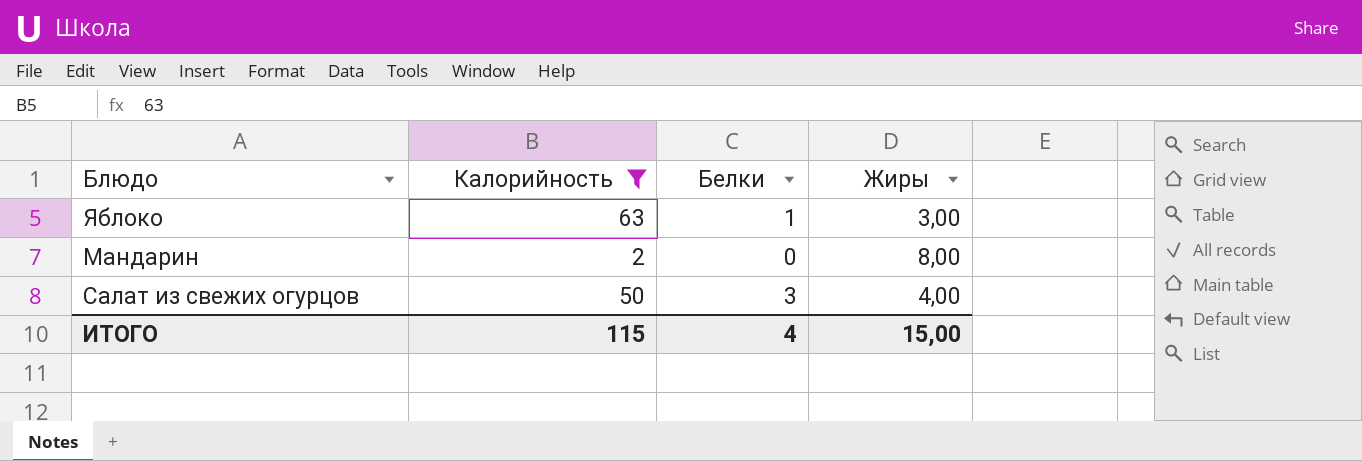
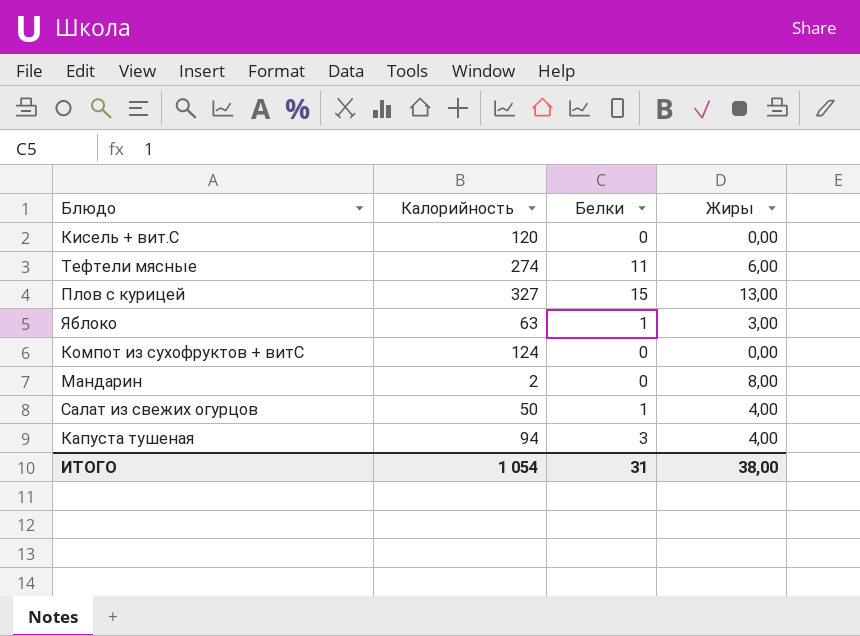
filter: Калорийность <= 63 -> none
Салат из свежих огурцов | Белки: 3 -> 1
ИТОГО | Калорийность: 115 -> 1 054
ИТОГО | Белки: 4 -> 31
ИТОГО | Жиры: 15,00 -> 38,00

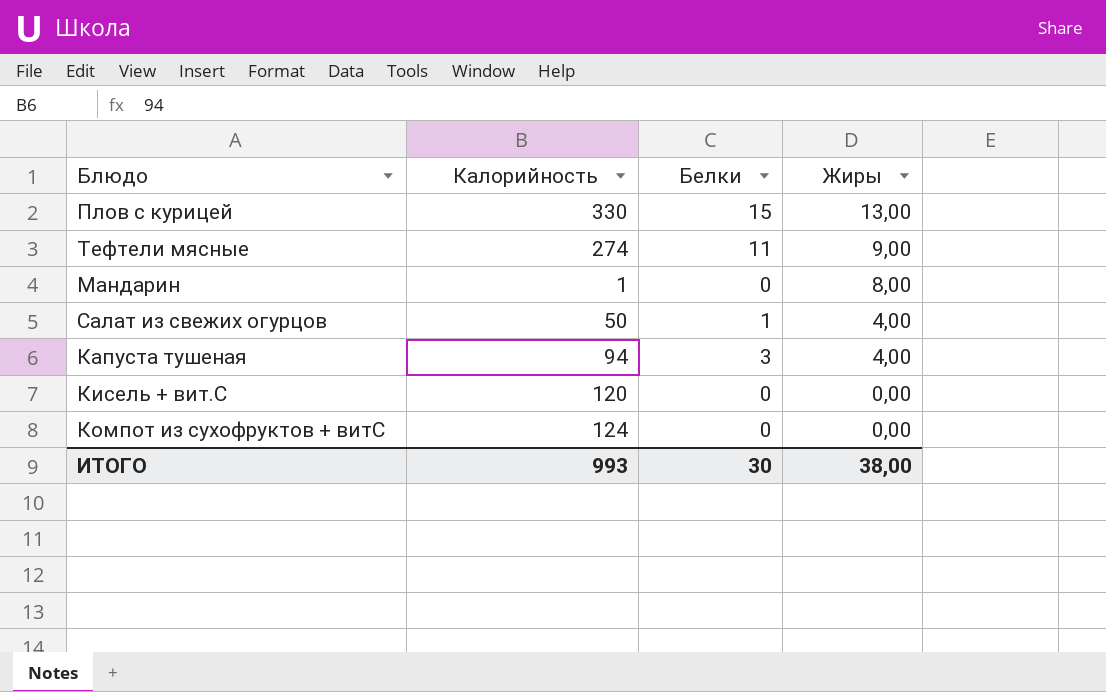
row order: none -> Жиры descending
row Яблоко: 63 | 1 | 3,00 -> none
Плов с курицей | Калорийность: 327 -> 330
Тефтели мясные | Жиры: 6,00 -> 9,00
Мандарин | Калорийность: 2 -> 1
ИТОГО | Калорийность: 1 054 -> 993
ИТОГО | Белки: 31 -> 30

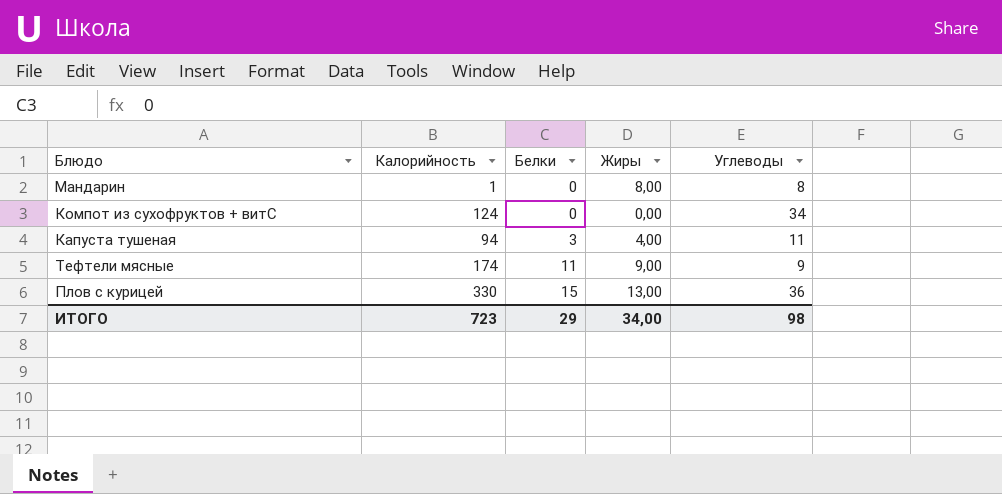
row order: Жиры descending -> Белки ascending
column Углеводы | position: none -> 5
row Салат из свежих огурцов: 50 | 1 | 4,00 -> none
row Кисель + вит.С: 120 | 0 | 0,00 -> none
Тефтели мясные | Калорийность: 274 -> 174
ИТОГО | Калорийность: 993 -> 723
ИТОГО | Белки: 30 -> 29
ИТОГО | Жиры: 38,00 -> 34,00

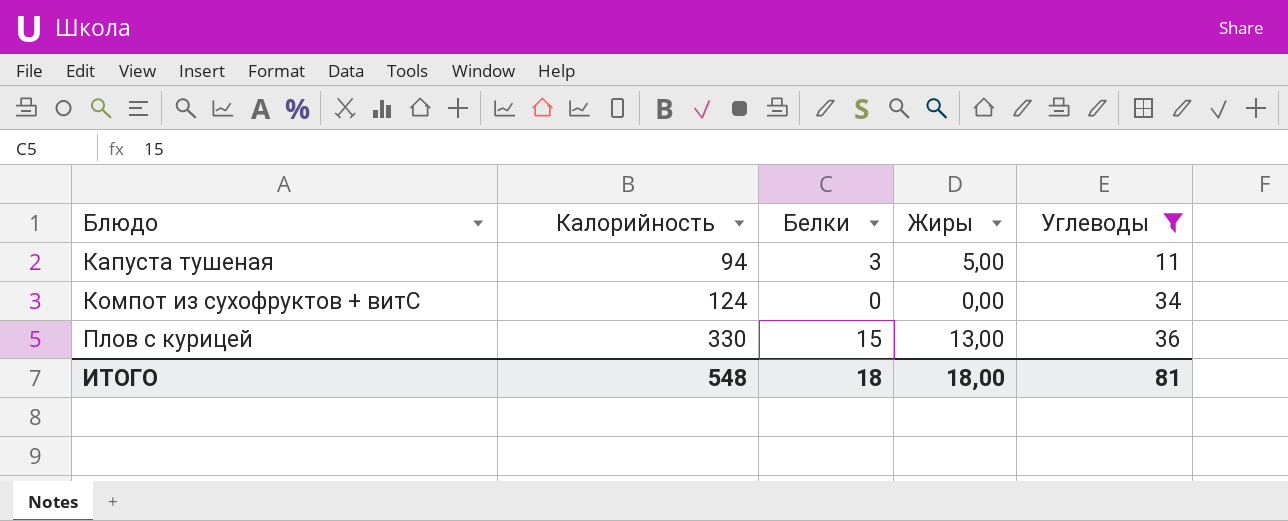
filter: none -> Углеводы >= 11
row order: Белки ascending -> Блюдо ascending
Капуста тушеная | Жиры: 4,00 -> 5,00
ИТОГО | Калорийность: 723 -> 548
ИТОГО | Белки: 29 -> 18
ИТОГО | Жиры: 34,00 -> 18,00
ИТОГО | Углеводы: 98 -> 81

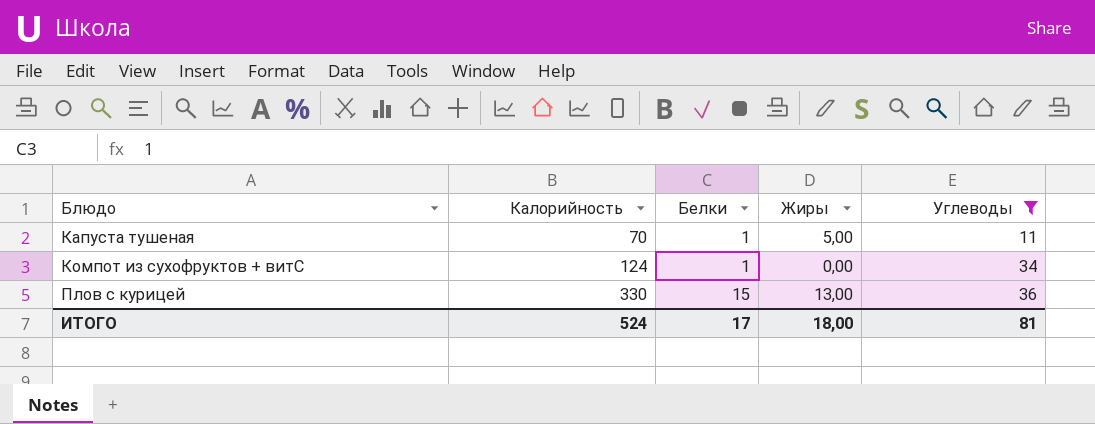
Капуста тушеная | Калорийность: 94 -> 70
Капуста тушеная | Белки: 3 -> 1
Компот из сухофруктов + витС | Белки: 0 -> 1
ИТОГО | Калорийность: 548 -> 524
ИТОГО | Белки: 18 -> 17

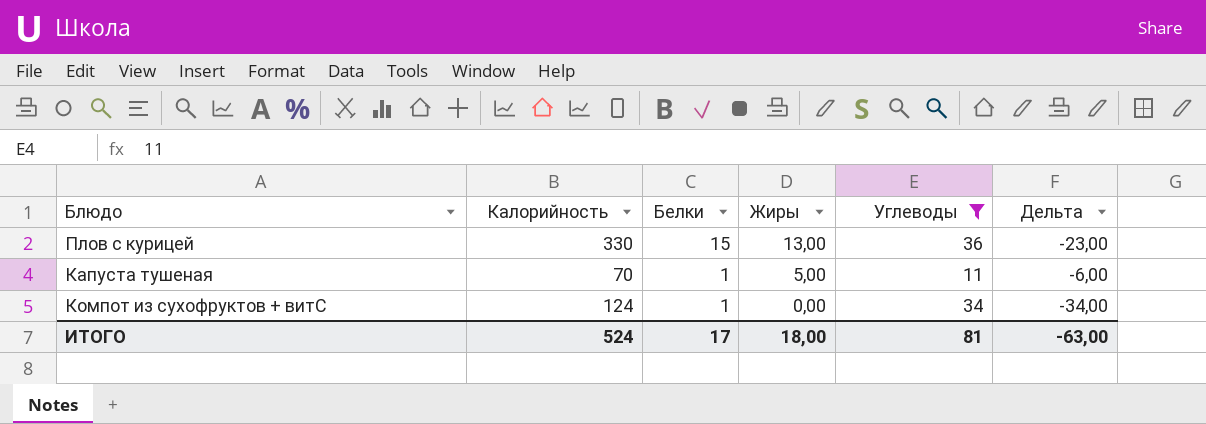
row order: Блюдо ascending -> Белки descending
column Дельта | formula: none -> [Жиры] - [Углеводы]

